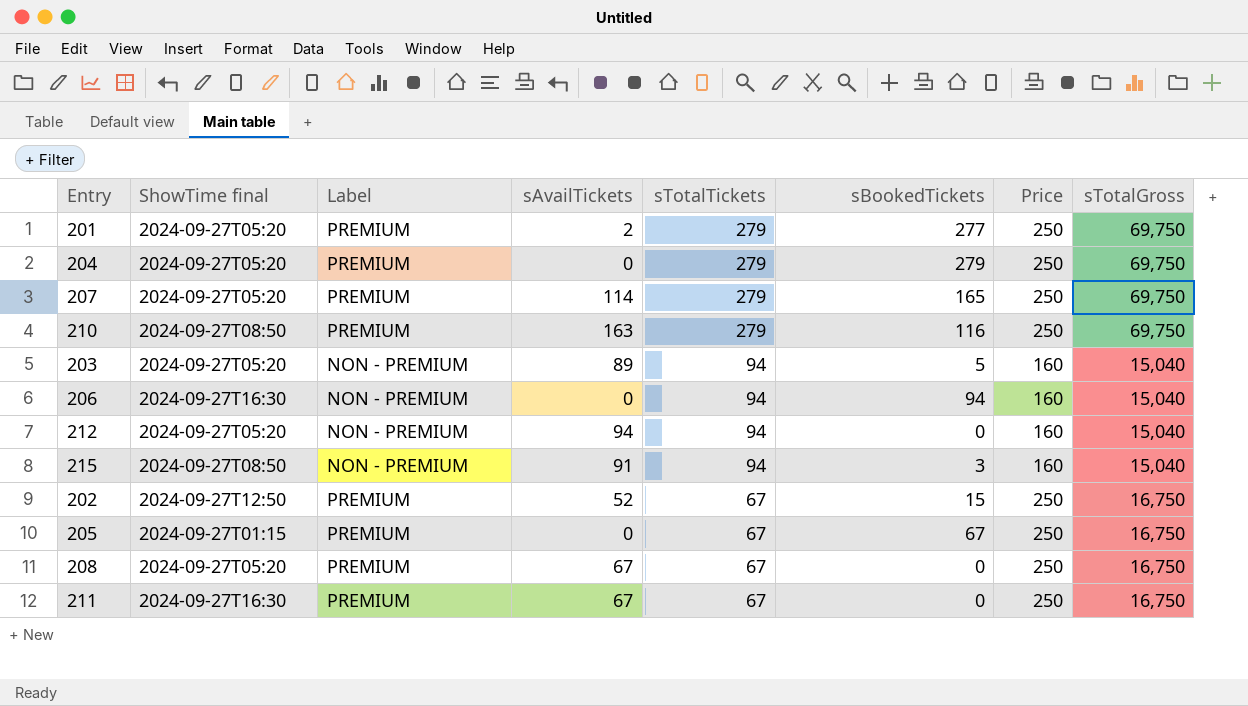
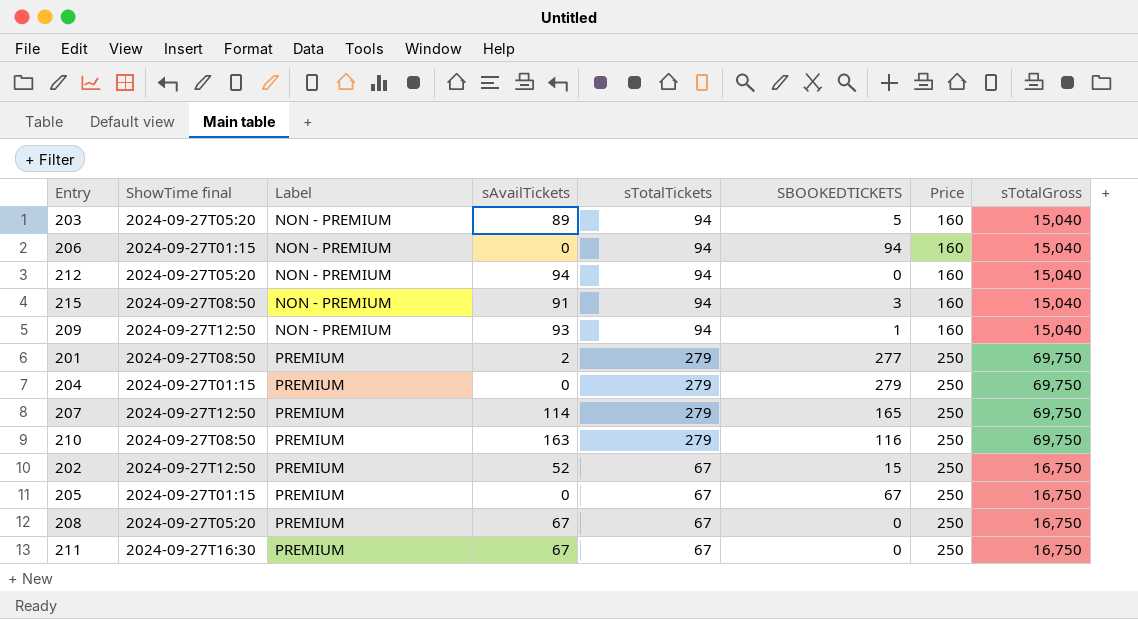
row order: sTotalTickets descending -> Label ascending
column name: sBookedTickets -> SBOOKEDTICKETS
206 | ShowTime final: 2024-09-27T16:30 -> 2024-09-27T01:15
row 209: none -> 2024-09-27T12:50 | NON - PREMIUM | 93 | 94 | 1 | 160 | 15,040
201 | ShowTime final: 2024-09-27T05:20 -> 2024-09-27T08:50
204 | ShowTime final: 2024-09-27T05:20 -> 2024-09-27T01:15
207 | ShowTime final: 2024-09-27T05:20 -> 2024-09-27T12:50

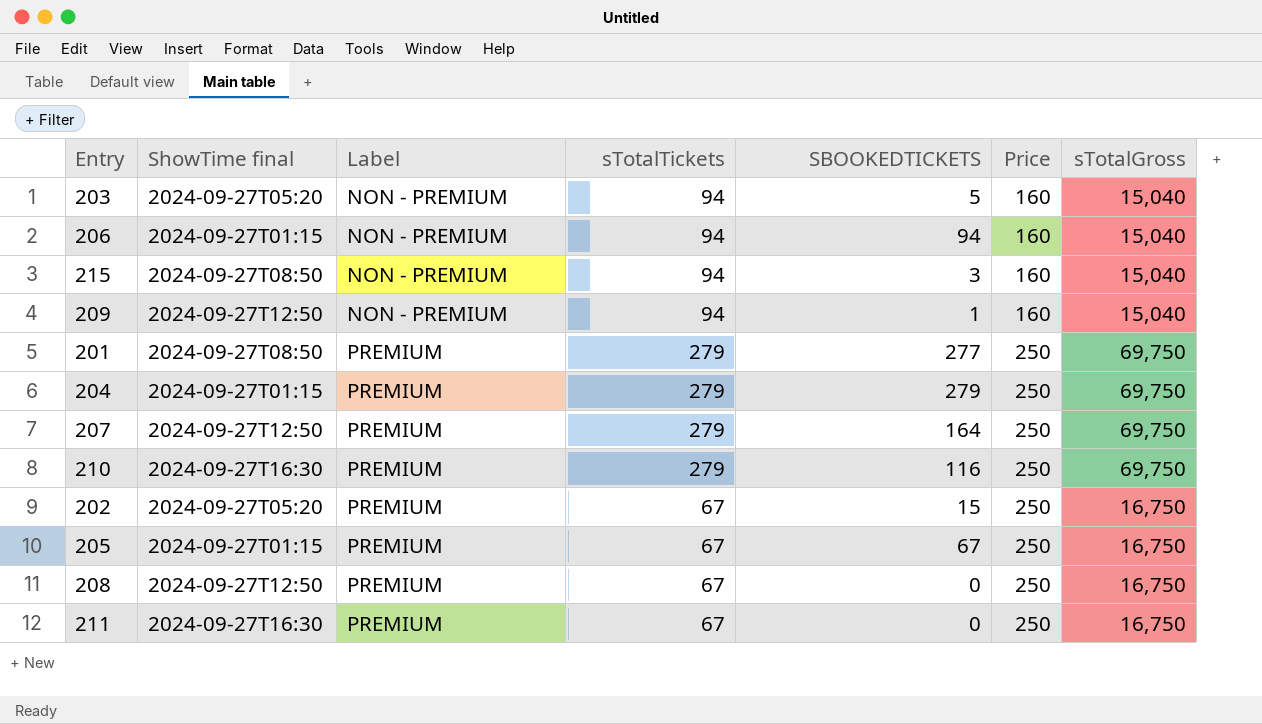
column sAvailTickets | formula: [sTotalTickets] - [SBOOKEDTICKETS] -> none
row 212: 2024-09-27T05:20 | NON - PREMIUM | 94 | 94 | 0 | 160 | 15,040 -> none
207 | SBOOKEDTICKETS: 165 -> 164
210 | ShowTime final: 2024-09-27T08:50 -> 2024-09-27T16:30
202 | ShowTime final: 2024-09-27T12:50 -> 2024-09-27T05:20
208 | ShowTime final: 2024-09-27T05:20 -> 2024-09-27T12:50

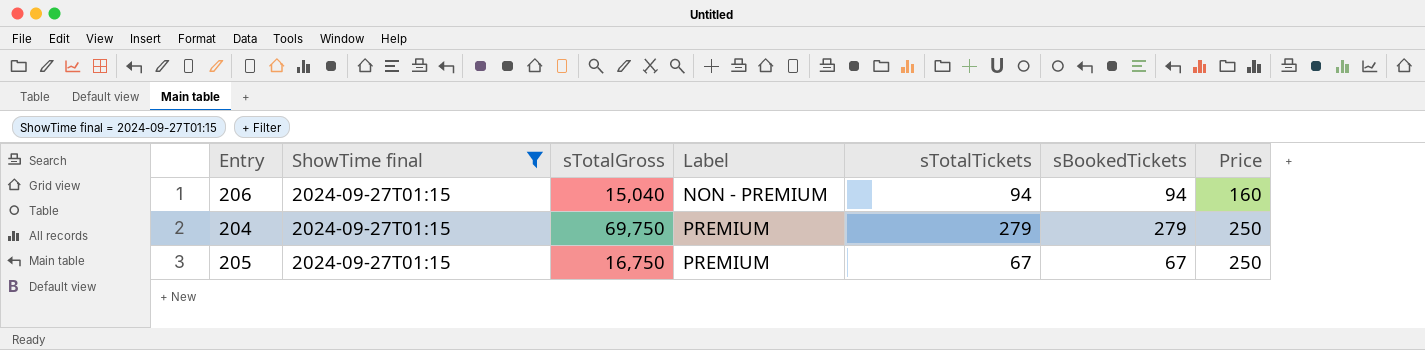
filter: none -> ShowTime final = 2024-09-27T01:15
column sTotalGross | position: 7 -> 3
column name: SBOOKEDTICKETS -> sBookedTickets

